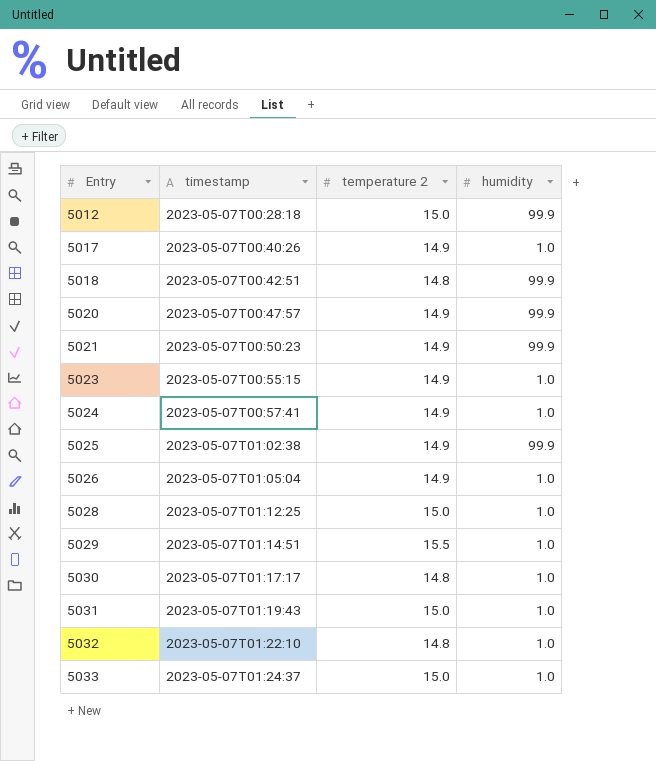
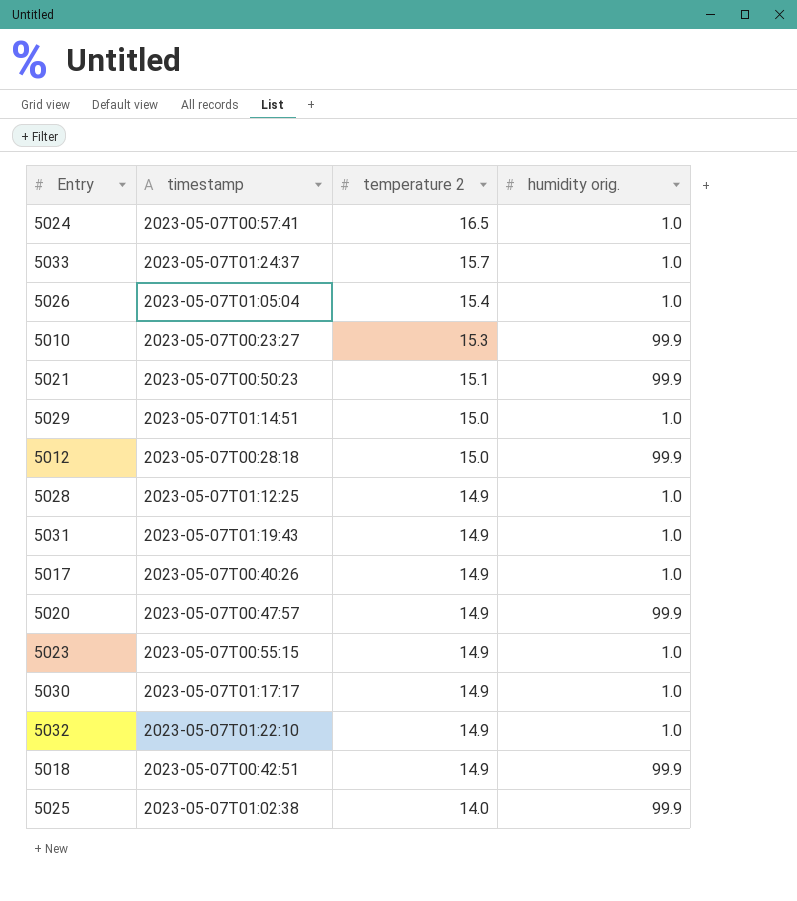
row order: Entry ascending -> temperature 2 descending
column name: humidity -> humidity orig.
5024 | temperature 2: 14.9 -> 16.5
5033 | temperature 2: 15.0 -> 15.7
5026 | temperature 2: 14.9 -> 15.4
row 5010: none -> 2023-05-07T00:23:27 | 15.3 | 99.9
5021 | temperature 2: 14.9 -> 15.1
5029 | temperature 2: 15.5 -> 15.0
5028 | temperature 2: 15.0 -> 14.9
5031 | temperature 2: 15.0 -> 14.9
5030 | temperature 2: 14.8 -> 14.9
5032 | temperature 2: 14.8 -> 14.9
5018 | temperature 2: 14.8 -> 14.9
5025 | temperature 2: 14.9 -> 14.0

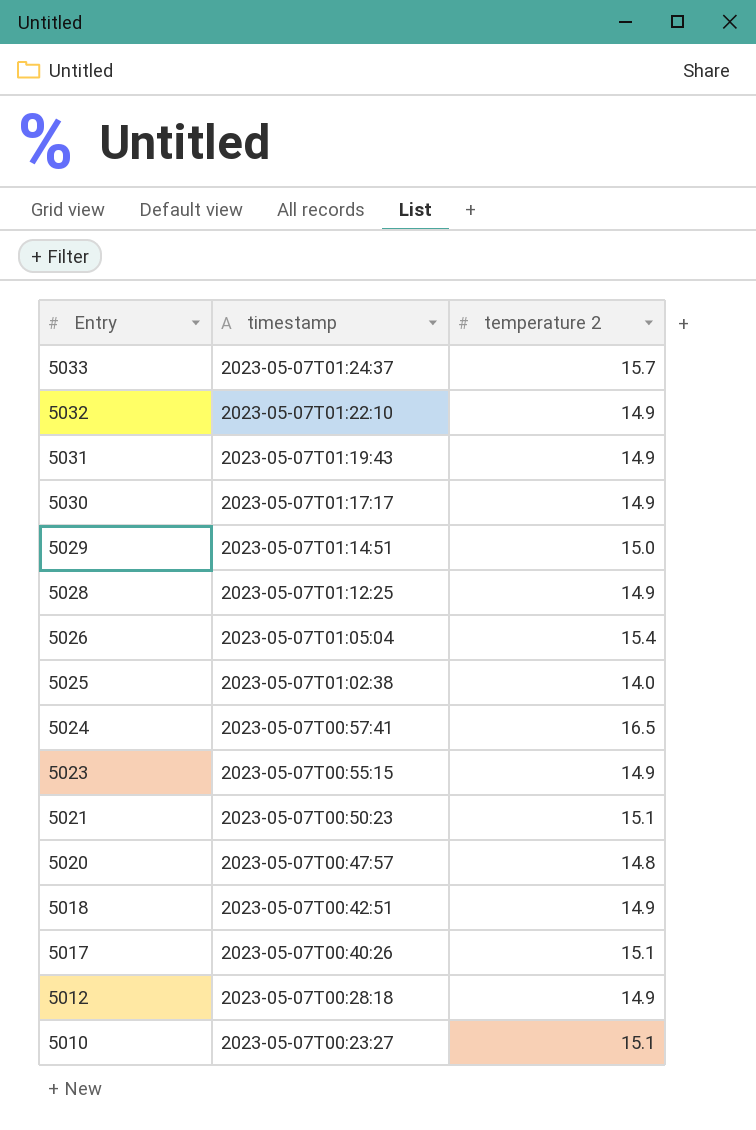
row order: temperature 2 descending -> Entry descending
column humidity orig. | position: 4 -> none
5020 | temperature 2: 14.9 -> 14.8
5017 | temperature 2: 14.9 -> 15.1
5012 | temperature 2: 15.0 -> 14.9
5010 | temperature 2: 15.3 -> 15.1

